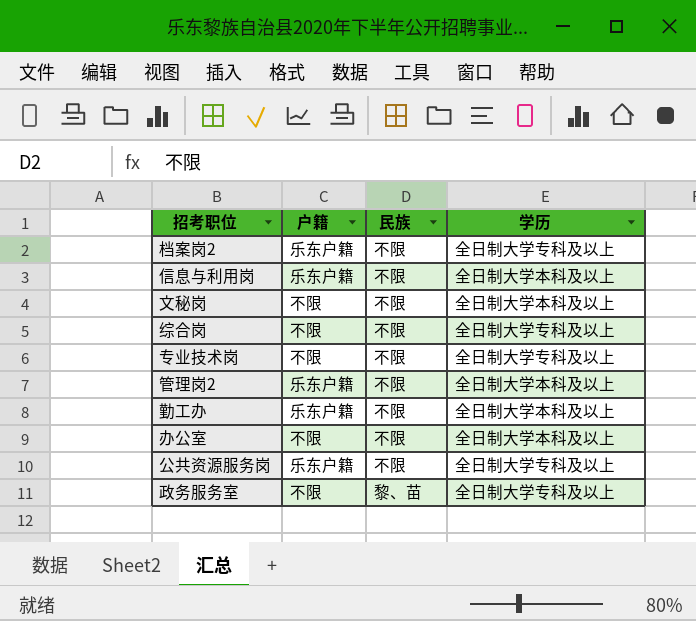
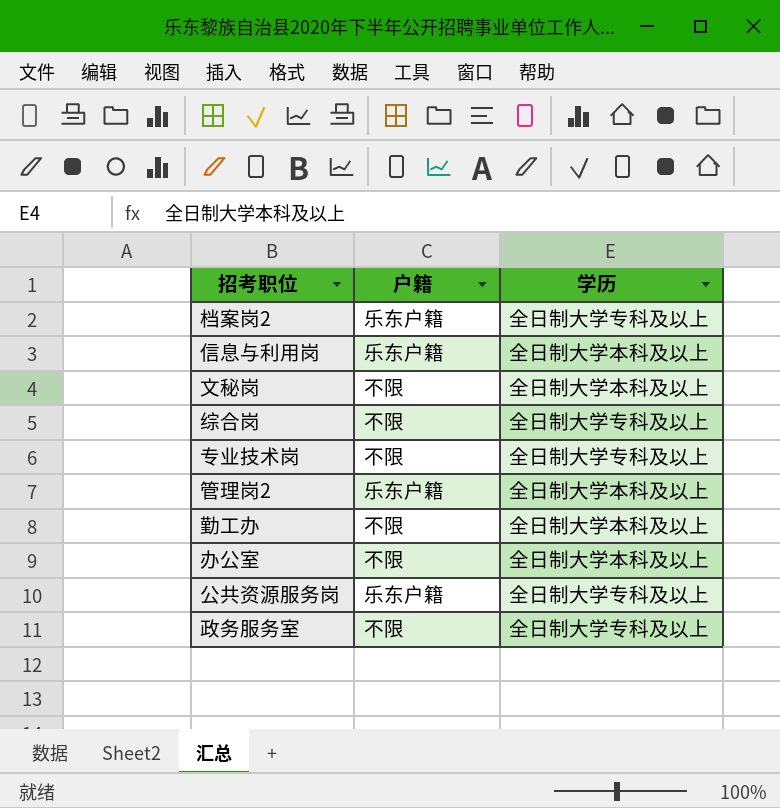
column 民族 | position: 3 -> none
勤工办 | 户籍: 乐东户籍 -> 不限

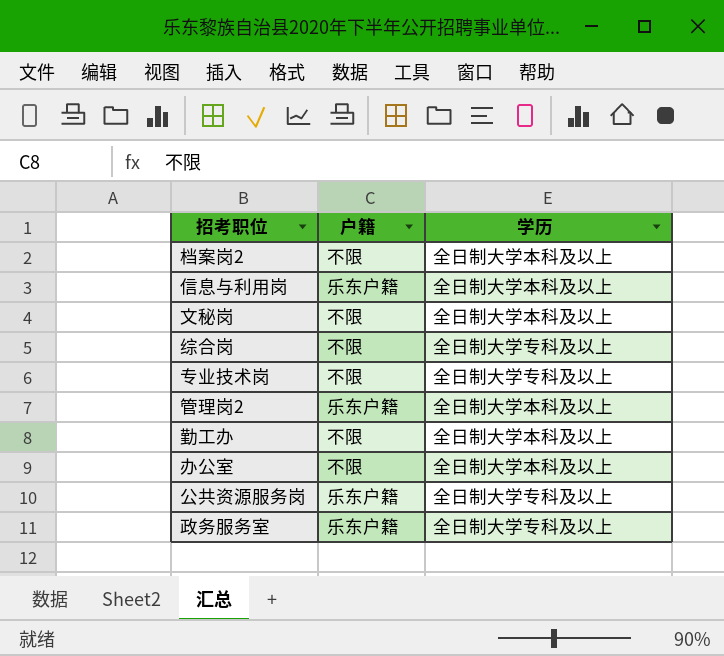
档案岗2 | 户籍: 乐东户籍 -> 不限
档案岗2 | 学历: 全日制大学专科及以上 -> 全日制大学本科及以上
政务服务室 | 户籍: 不限 -> 乐东户籍

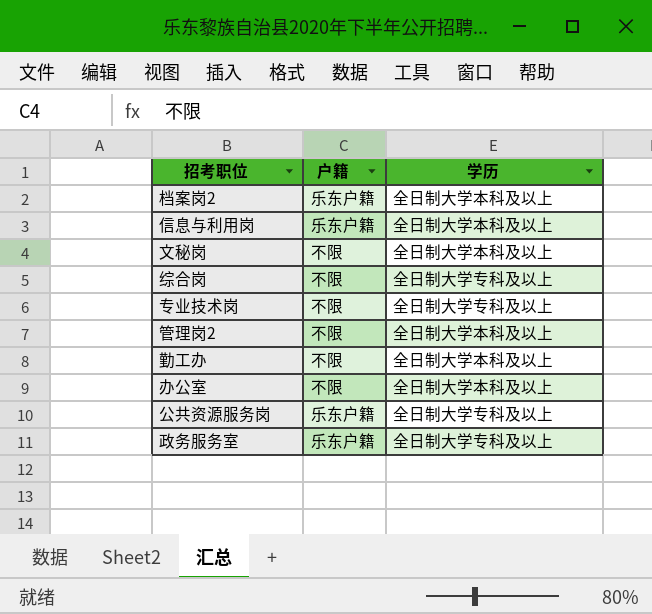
档案岗2 | 户籍: 不限 -> 乐东户籍
管理岗2 | 户籍: 乐东户籍 -> 不限

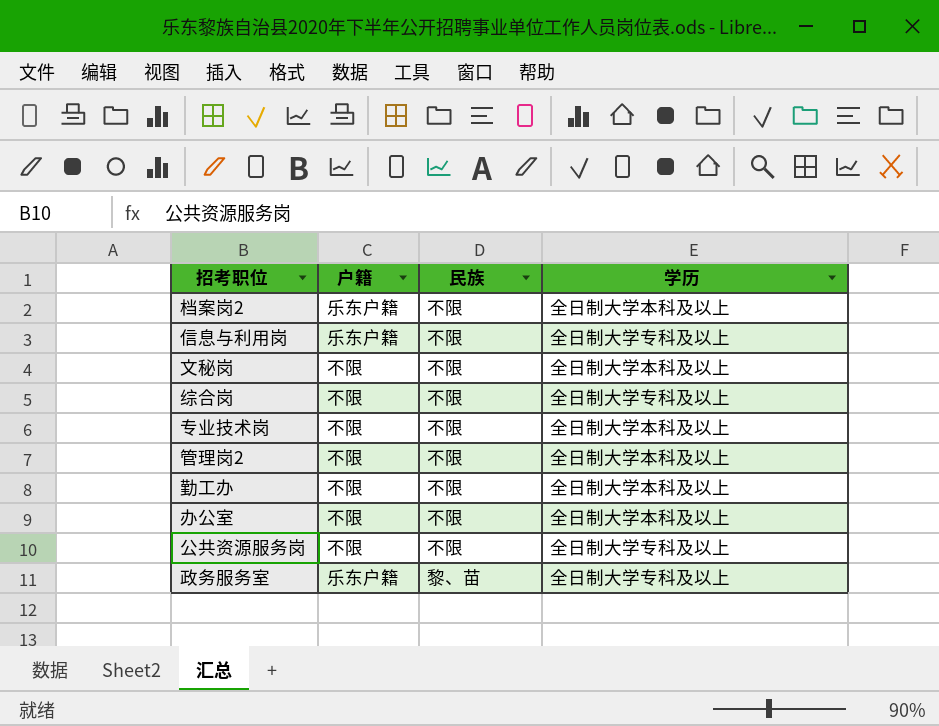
column 民族 | position: none -> 3
信息与利用岗 | 学历: 全日制大学本科及以上 -> 全日制大学专科及以上
专业技术岗 | 学历: 全日制大学专科及以上 -> 全日制大学本科及以上
公共资源服务岗 | 户籍: 乐东户籍 -> 不限

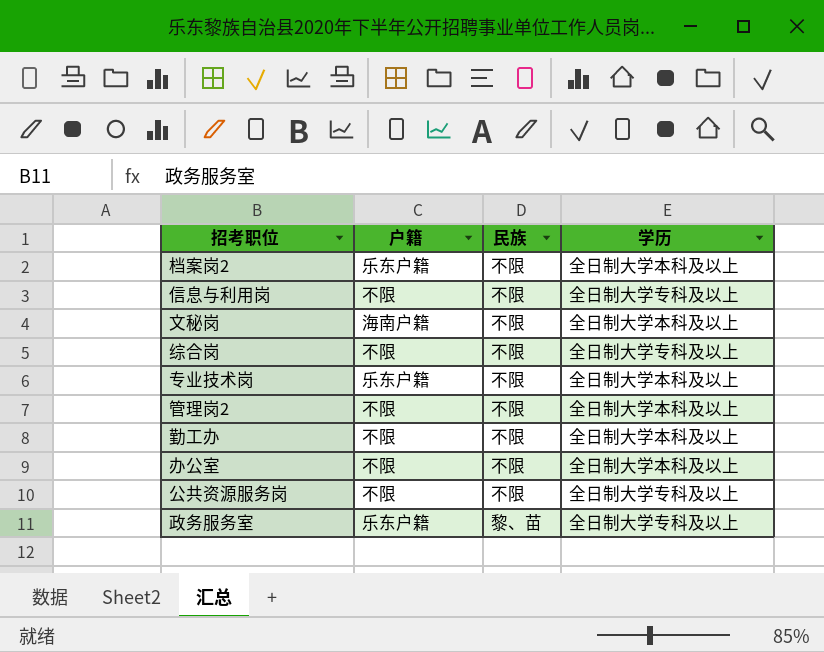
信息与利用岗 | 户籍: 乐东户籍 -> 不限
文秘岗 | 户籍: 不限 -> 海南户籍
专业技术岗 | 户籍: 不限 -> 乐东户籍

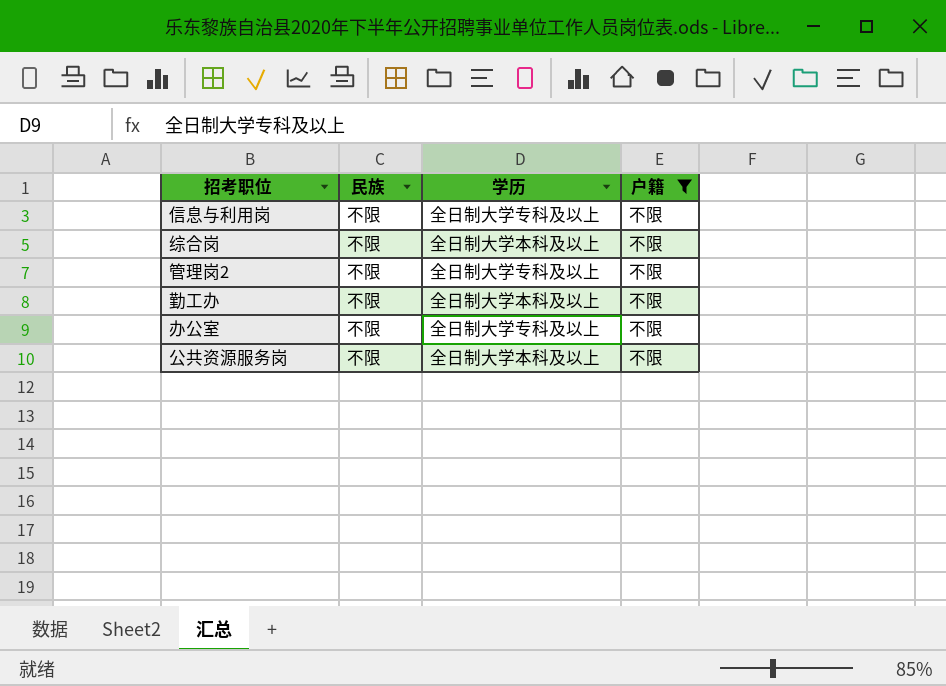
filter: none -> 户籍 = 不限
column 户籍 | position: 2 -> 4
综合岗 | 学历: 全日制大学专科及以上 -> 全日制大学本科及以上
管理岗2 | 学历: 全日制大学本科及以上 -> 全日制大学专科及以上
办公室 | 学历: 全日制大学本科及以上 -> 全日制大学专科及以上
公共资源服务岗 | 学历: 全日制大学专科及以上 -> 全日制大学本科及以上

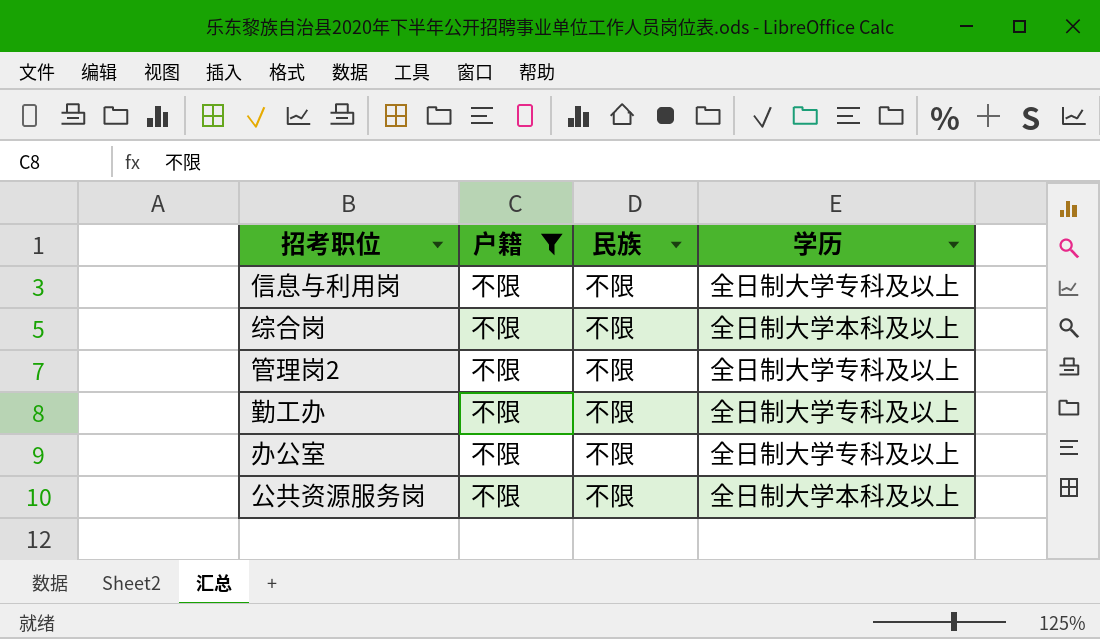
column 户籍 | position: 4 -> 2
勤工办 | 学历: 全日制大学本科及以上 -> 全日制大学专科及以上

